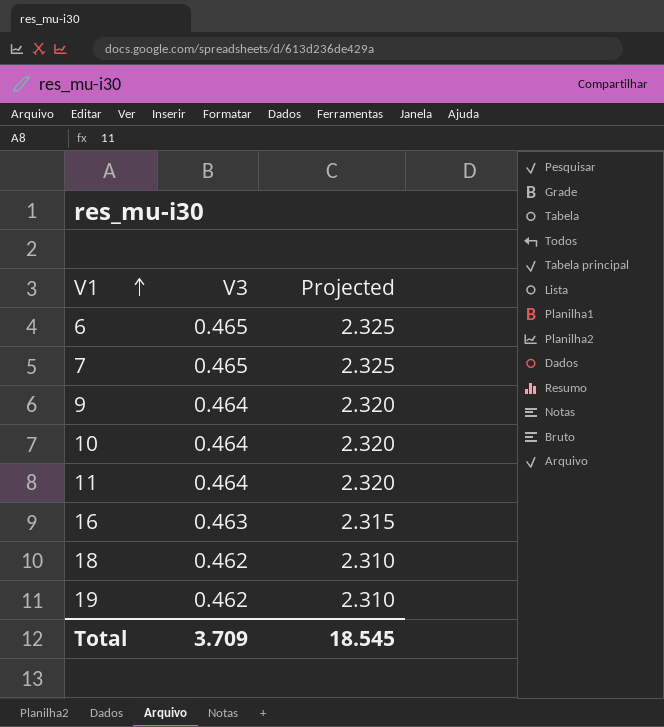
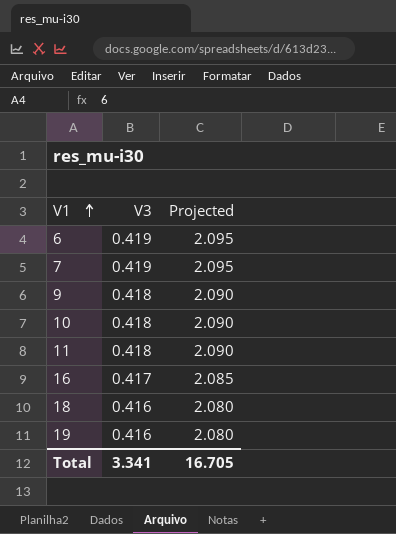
6 | V3: 0.465 -> 0.419
6 | Projected: 2.325 -> 2.095
7 | V3: 0.465 -> 0.419
7 | Projected: 2.325 -> 2.095
9 | V3: 0.464 -> 0.418
9 | Projected: 2.320 -> 2.090
10 | V3: 0.464 -> 0.418
10 | Projected: 2.320 -> 2.090
11 | V3: 0.464 -> 0.418
11 | Projected: 2.320 -> 2.090
16 | V3: 0.463 -> 0.417
16 | Projected: 2.315 -> 2.085
18 | V3: 0.462 -> 0.416
18 | Projected: 2.310 -> 2.080
19 | V3: 0.462 -> 0.416
19 | Projected: 2.310 -> 2.080
Total | V3: 3.709 -> 3.341
Total | Projected: 18.545 -> 16.705

